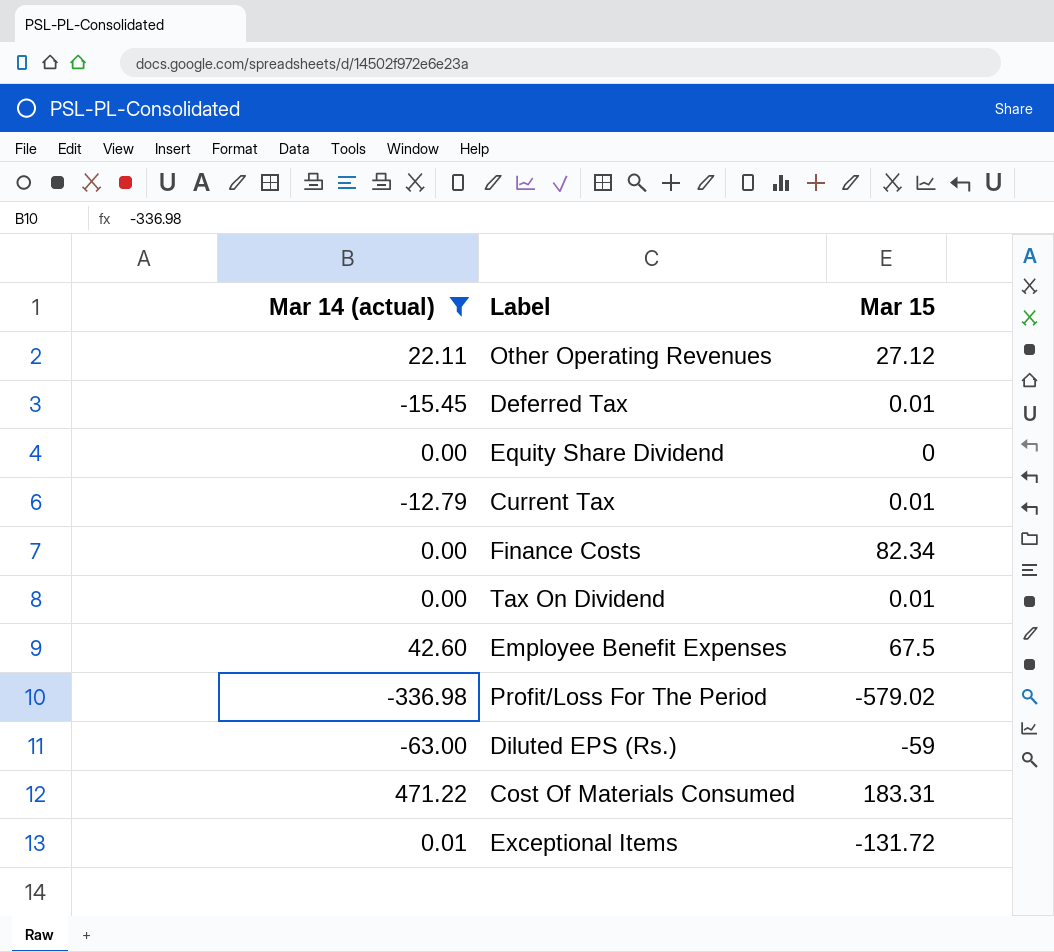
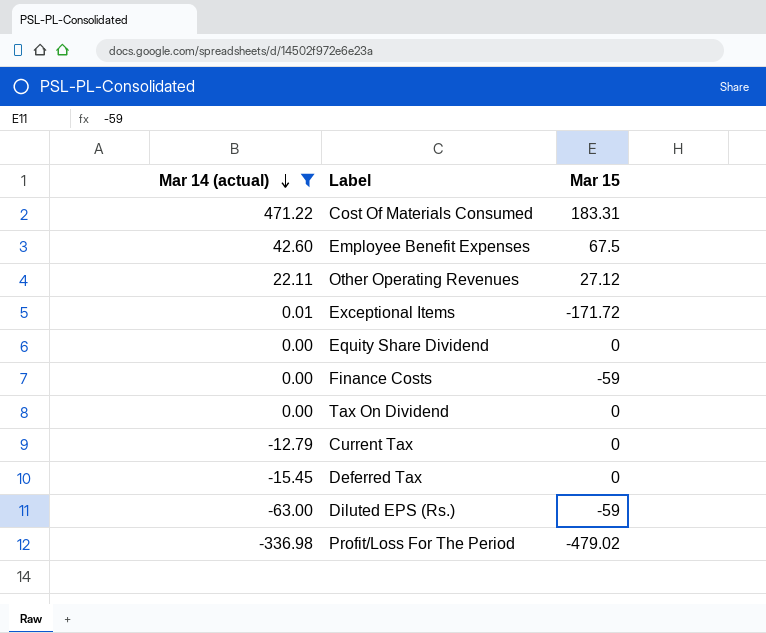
row order: none -> Mar 14 (actual) descending
Exceptional Items | Mar 15: -131.72 -> -171.72
Finance Costs | Mar 15: 82.34 -> -59
Tax On Dividend | Mar 15: 0.01 -> 0
Current Tax | Mar 15: 0.01 -> 0
Deferred Tax | Mar 15: 0.01 -> 0
Profit/Loss For The Period | Mar 15: -579.02 -> -479.02

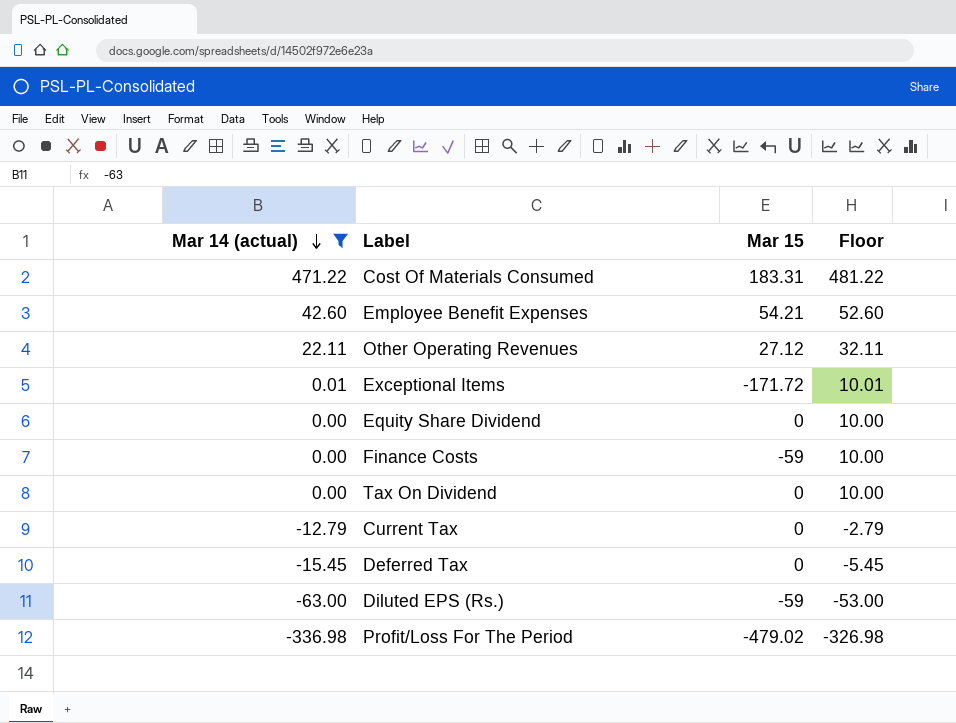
column Floor | formula: none -> [Mar 14 (actual)] + 10
Employee Benefit Expenses | Mar 15: 67.5 -> 54.21

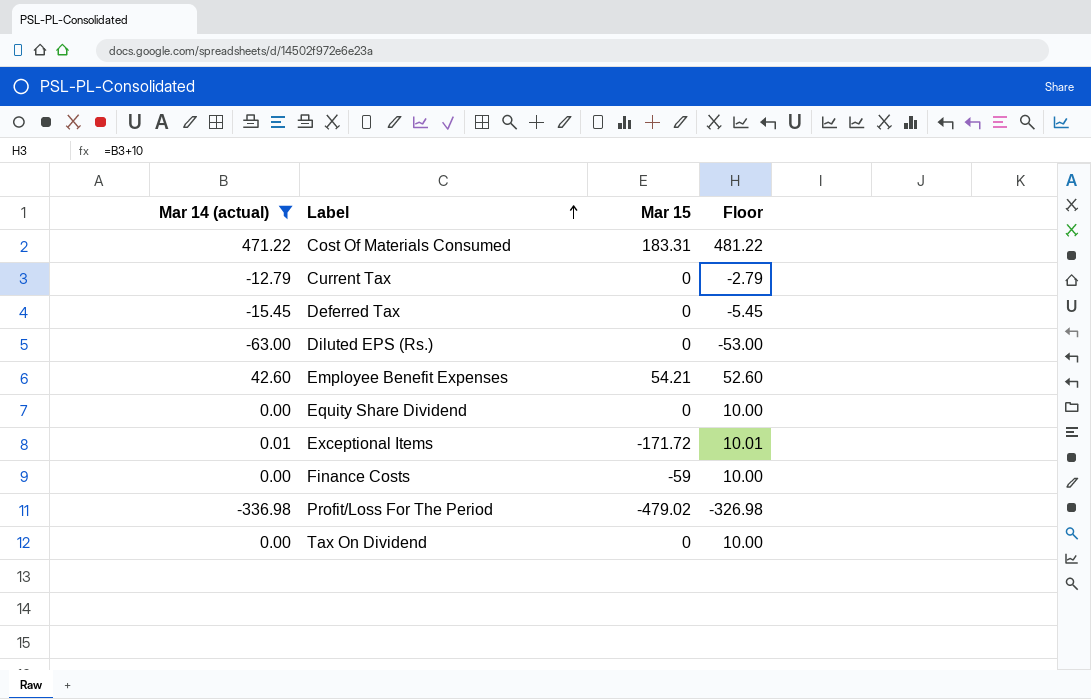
row order: Mar 14 (actual) descending -> Label ascending
row Other Operating Revenues: 22.11 | 27.12 | 32.11 -> none
Diluted EPS (Rs.) | Mar 15: -59 -> 0

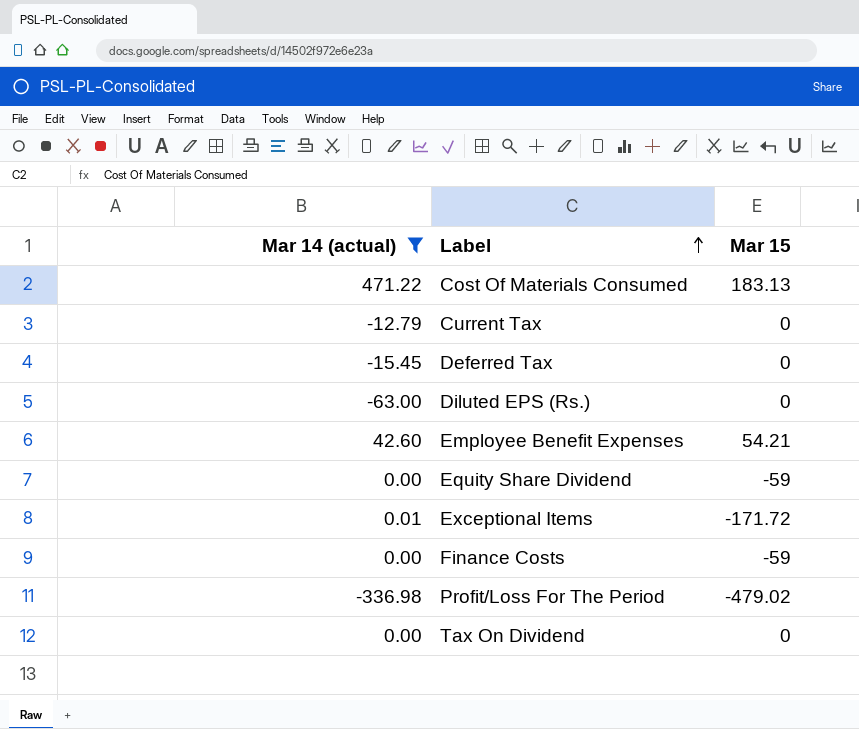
column Floor | formula: [Mar 14 (actual)] + 10 -> none
Cost Of Materials Consumed | Mar 15: 183.31 -> 183.13
Equity Share Dividend | Mar 15: 0 -> -59

